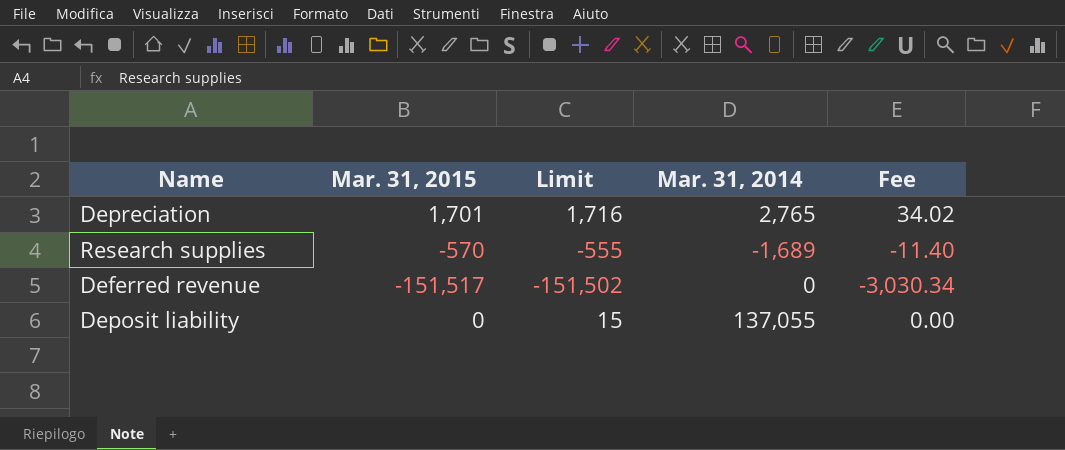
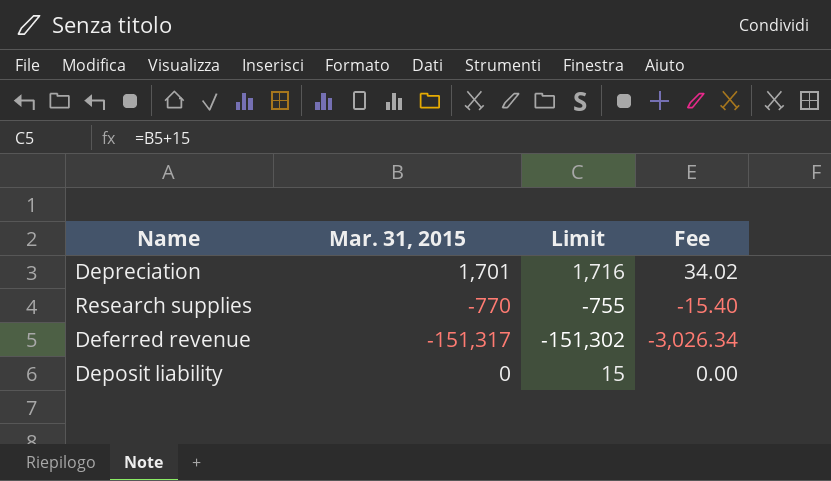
column Mar. 31, 2014 | position: 4 -> none
Research supplies | Mar. 31, 2015: -570 -> -770
Research supplies | Limit: -555 -> -755
Research supplies | Fee: -11.40 -> -15.40
Deferred revenue | Mar. 31, 2015: -151,517 -> -151,317
Deferred revenue | Limit: -151,502 -> -151,302
Deferred revenue | Fee: -3,030.34 -> -3,026.34

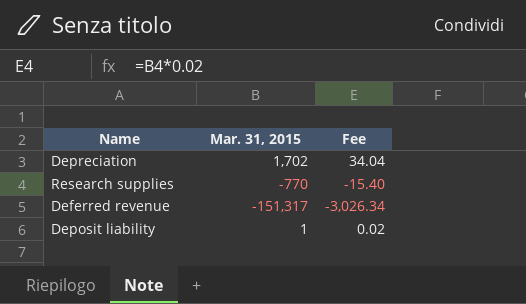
column Limit | formula: [Mar. 31, 2015] + 15 -> none
Depreciation | Mar. 31, 2015: 1,701 -> 1,702
Depreciation | Fee: 34.02 -> 34.04
Deposit liability | Mar. 31, 2015: 0 -> 1
Deposit liability | Fee: 0.00 -> 0.02

